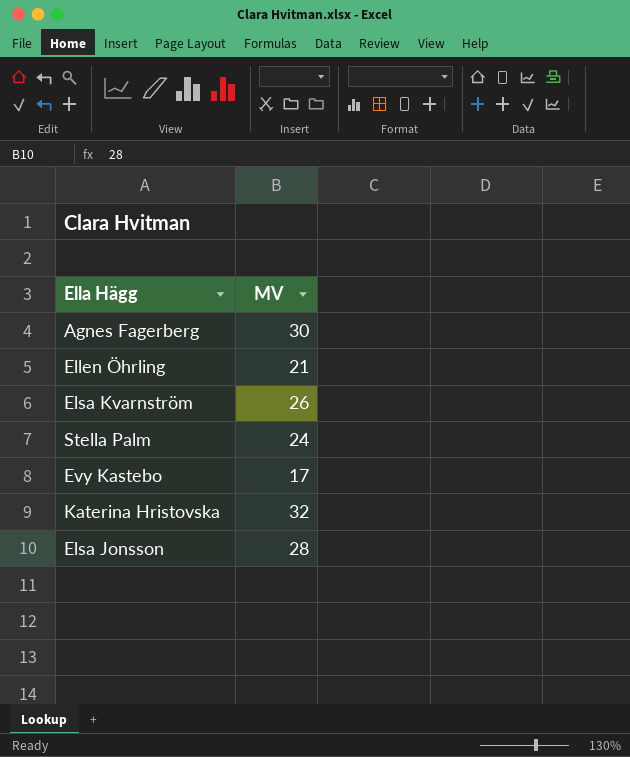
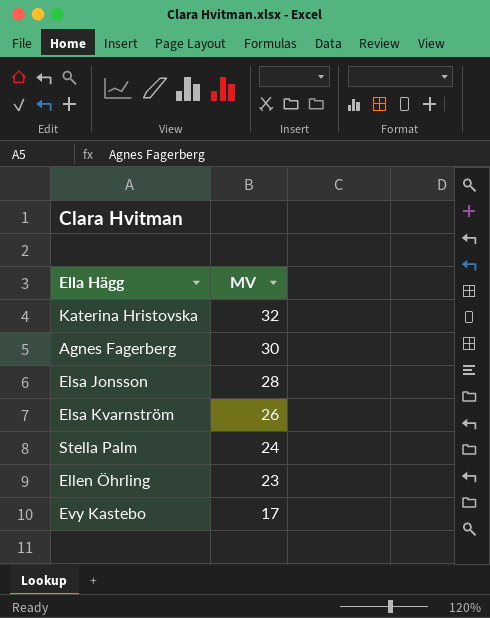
row order: none -> MV descending
Ellen Öhrling | MV: 21 -> 23

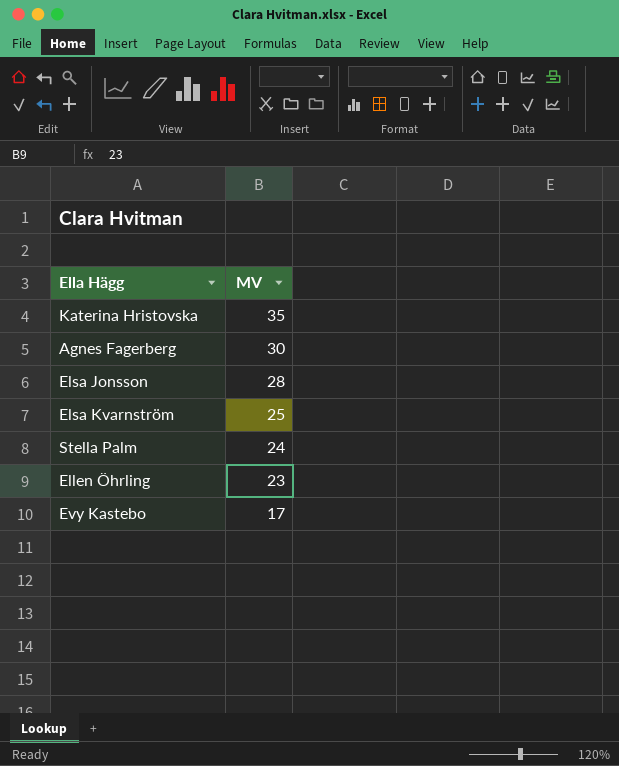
Katerina Hristovska | MV: 32 -> 35
Elsa Kvarnström | MV: 26 -> 25

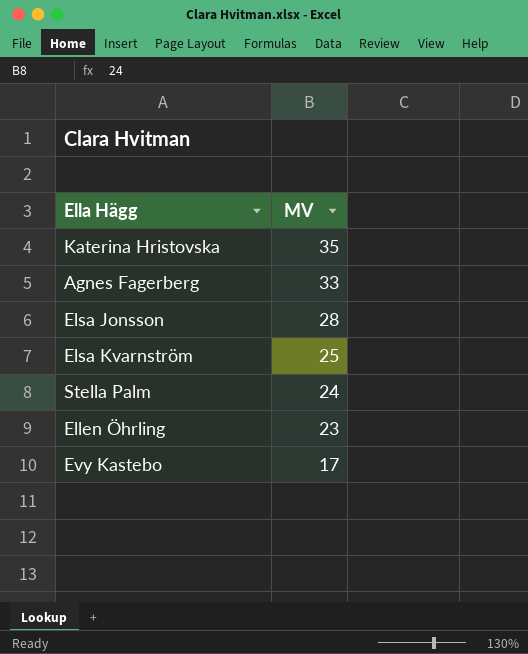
Agnes Fagerberg | MV: 30 -> 33

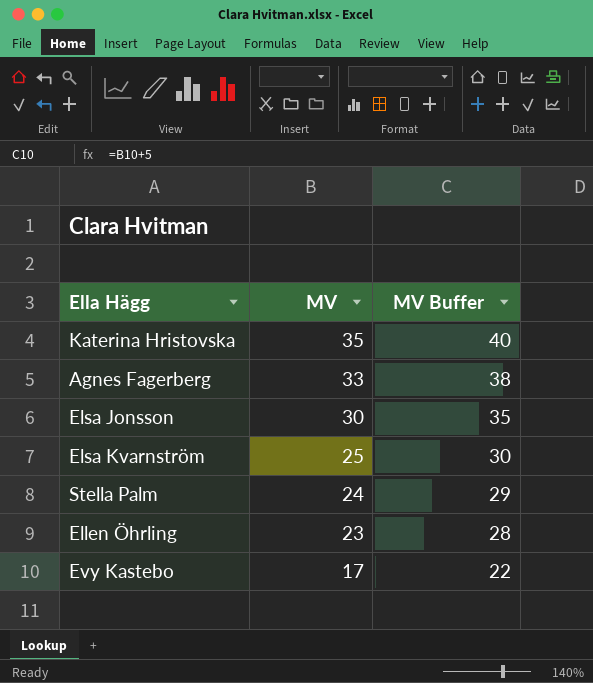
column MV Buffer | formula: none -> [MV] + 5
Elsa Jonsson | MV: 28 -> 30

